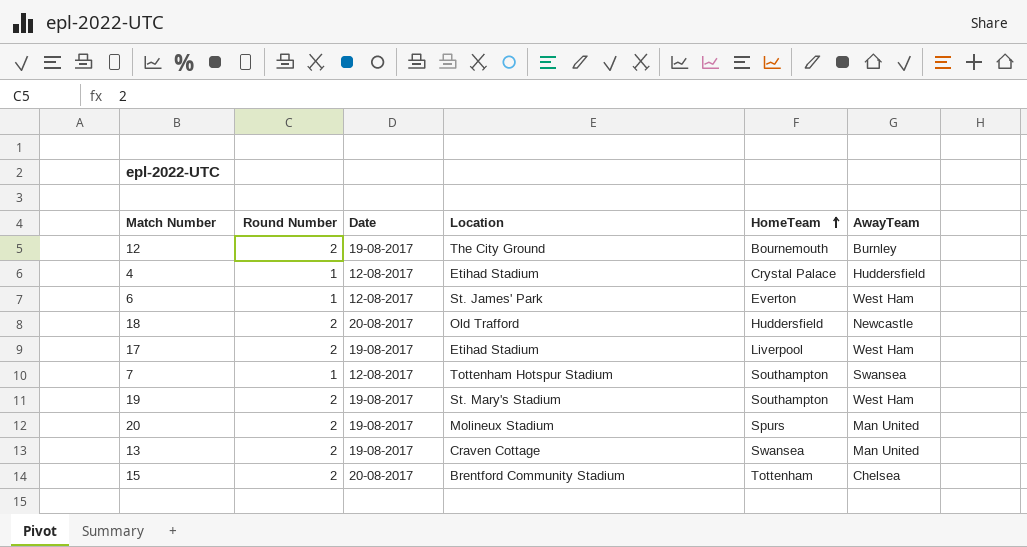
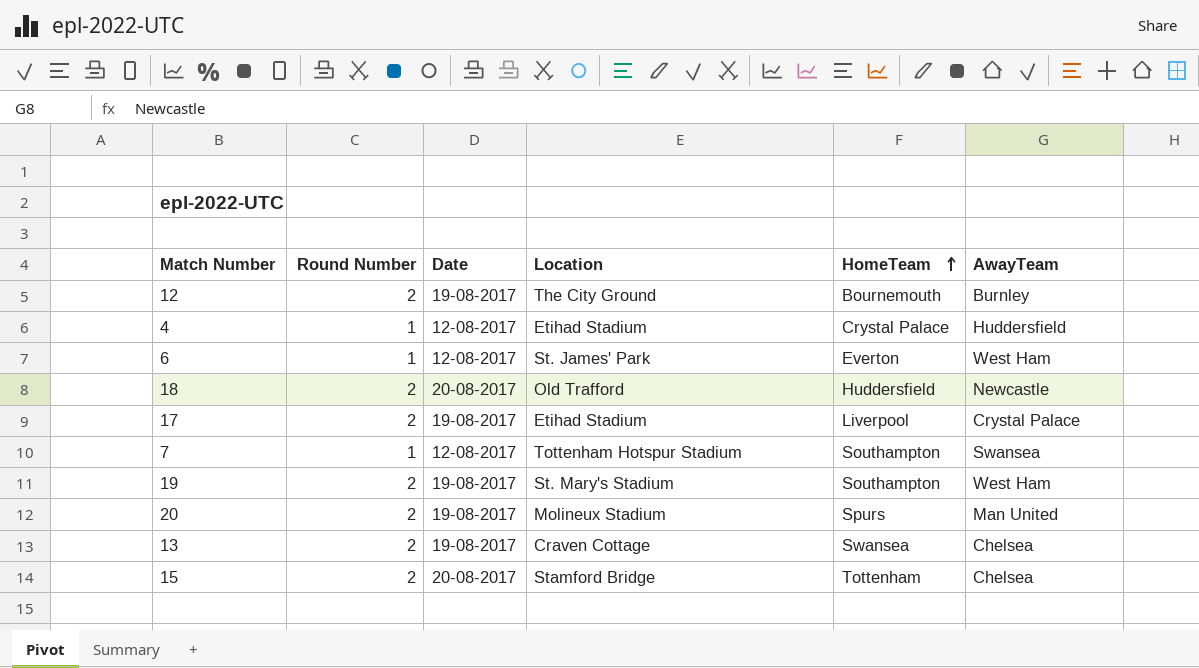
17 | AwayTeam: West Ham -> Crystal Palace
13 | AwayTeam: Man United -> Chelsea
15 | Location: Brentford Community Stadium -> Stamford Bridge

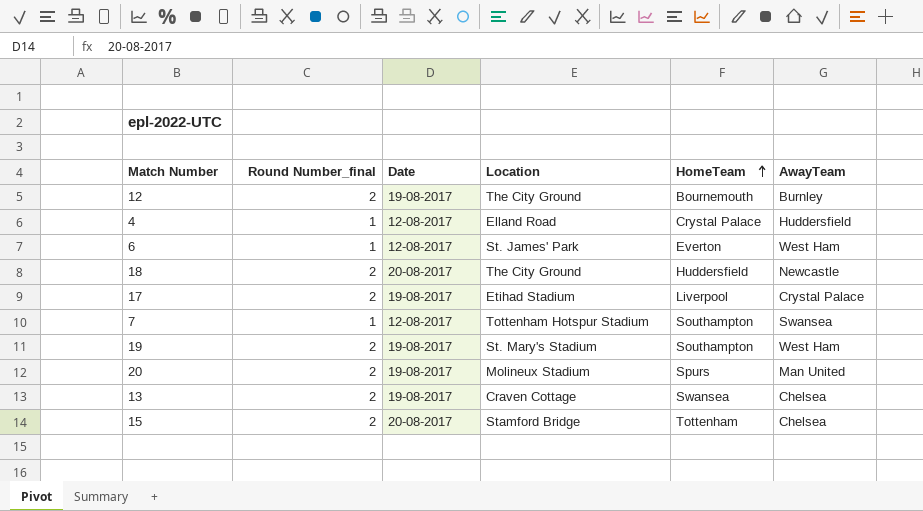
column name: Round Number -> Round Number_final
4 | Location: Etihad Stadium -> Elland Road
18 | Location: Old Trafford -> The City Ground

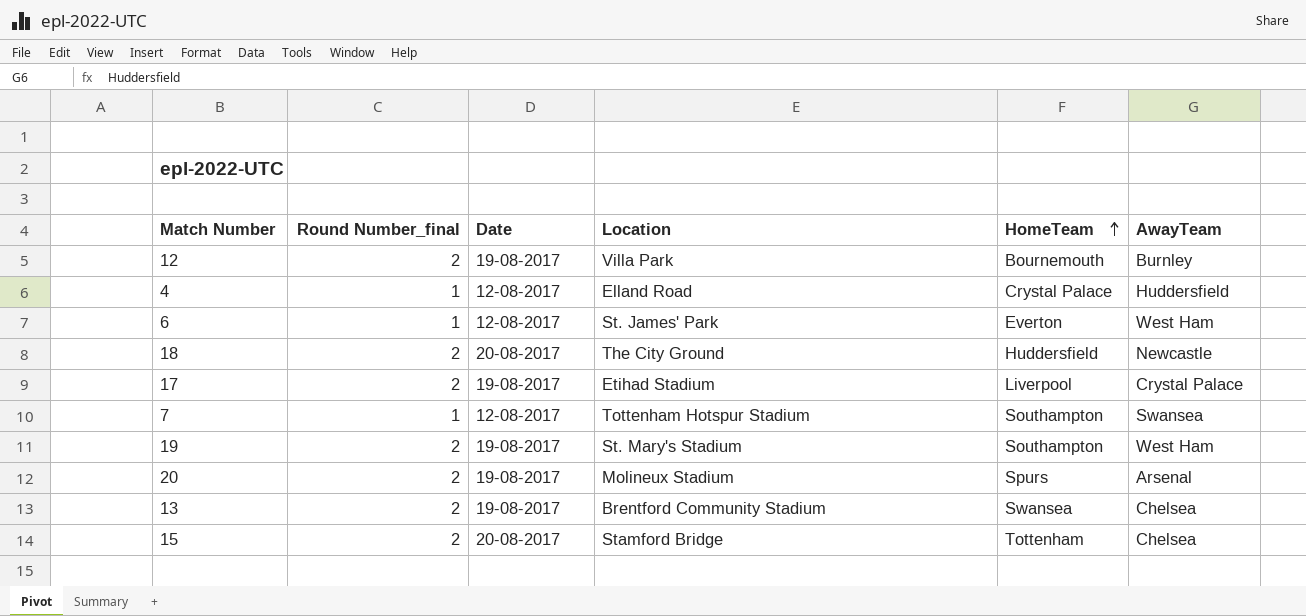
12 | Location: The City Ground -> Villa Park
20 | AwayTeam: Man United -> Arsenal
13 | Location: Craven Cottage -> Brentford Community Stadium

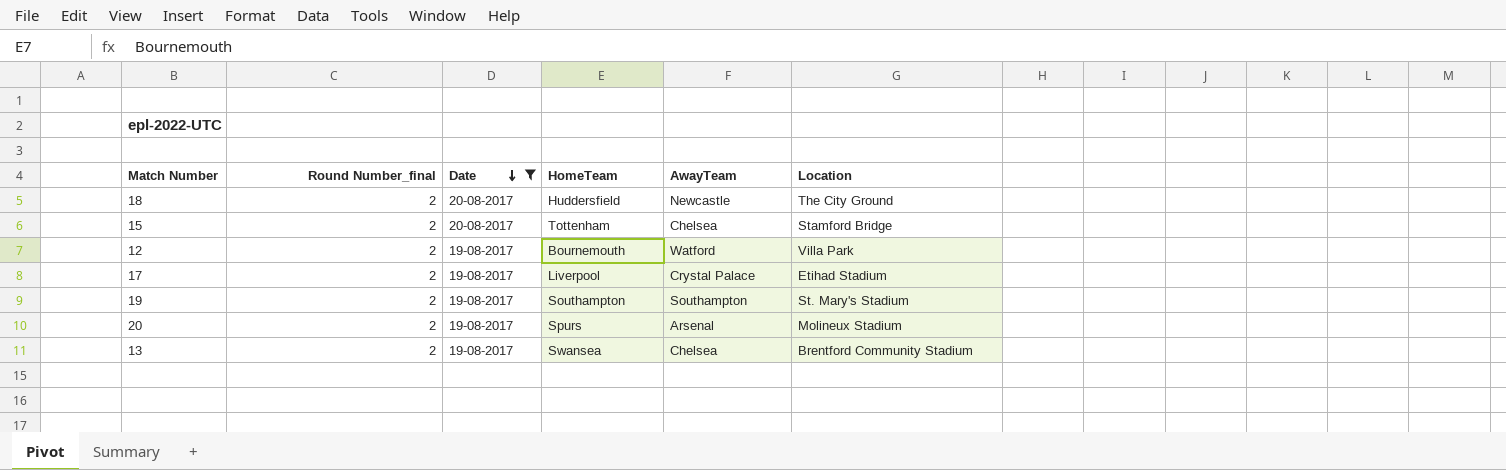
filter: none -> Date != 12-08-2017
row order: HomeTeam ascending -> Date descending
column Location | position: 4 -> 6
12 | AwayTeam: Burnley -> Watford
19 | AwayTeam: West Ham -> Southampton

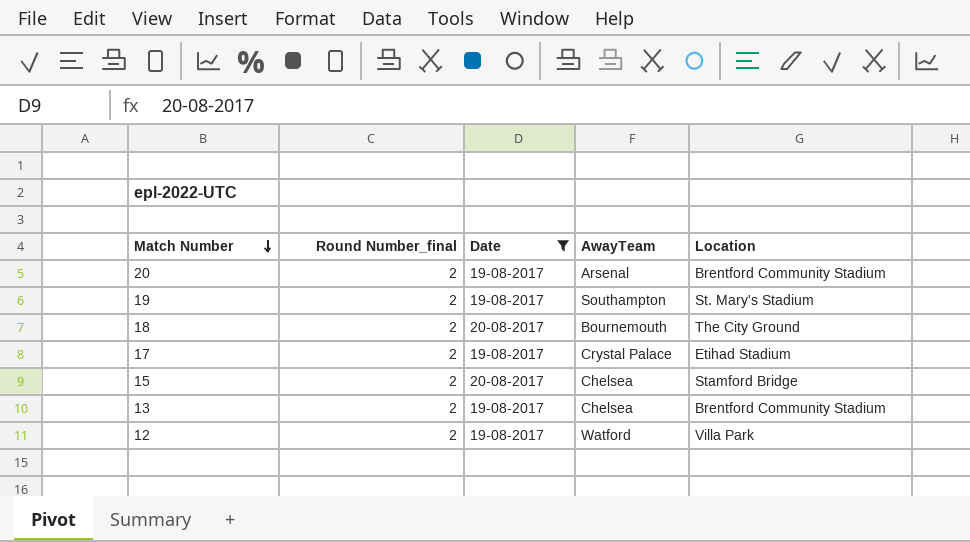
row order: Date descending -> Match Number descending
column HomeTeam | position: 4 -> none
20 | Location: Molineux Stadium -> Brentford Community Stadium
18 | AwayTeam: Newcastle -> Bournemouth

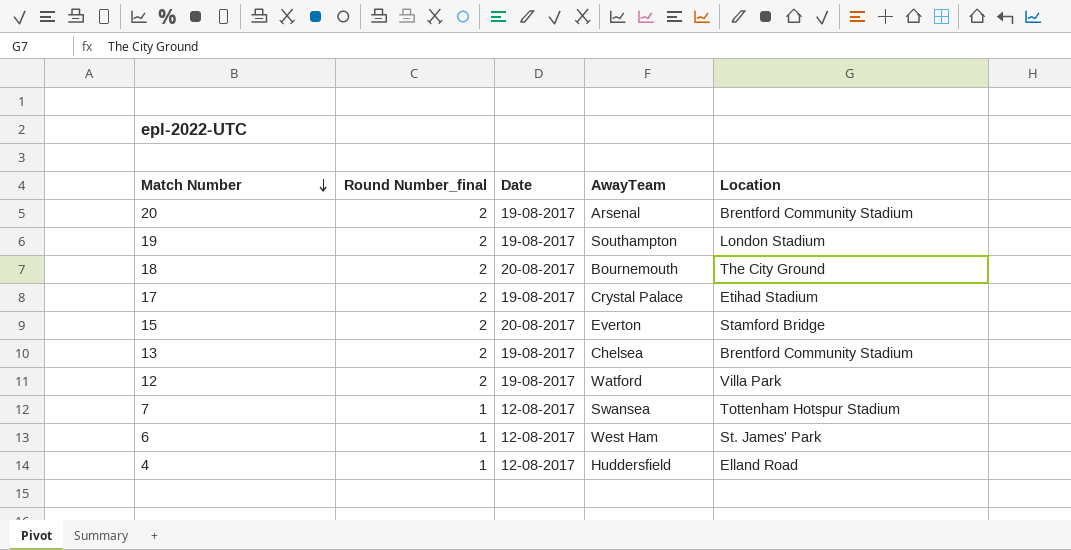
filter: Date != 12-08-2017 -> none
19 | Location: St. Mary's Stadium -> London Stadium
15 | AwayTeam: Chelsea -> Everton

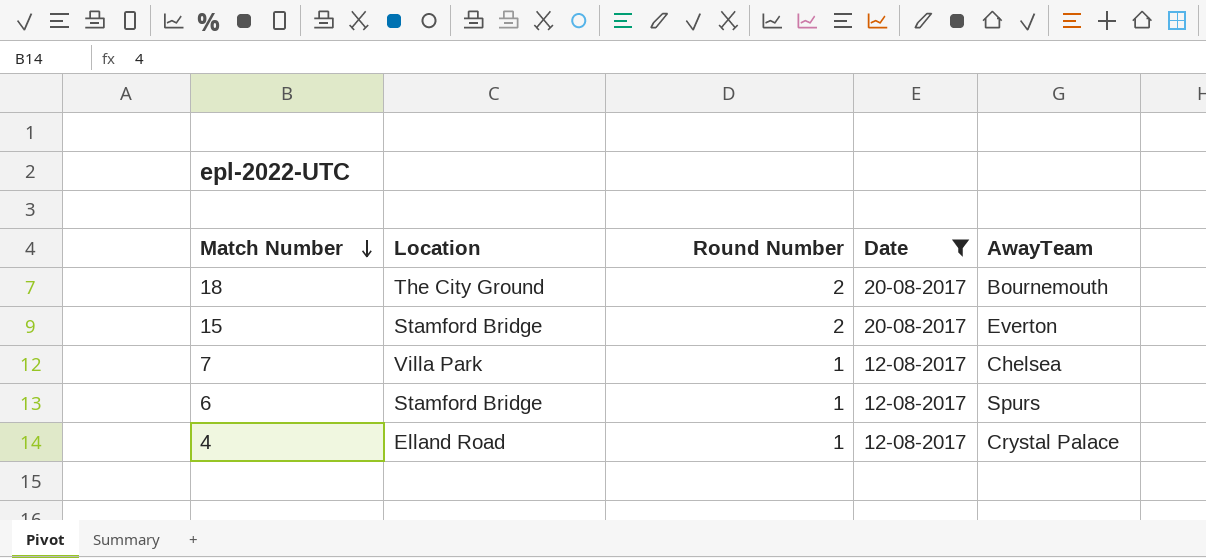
filter: none -> Date != 19-08-2017
column Location | position: 5 -> 2
column name: Round Number_final -> Round Number
7 | Location: Tottenham Hotspur Stadium -> Villa Park
7 | AwayTeam: Swansea -> Chelsea
6 | Location: St. James' Park -> Stamford Bridge
6 | AwayTeam: West Ham -> Spurs
4 | AwayTeam: Huddersfield -> Crystal Palace

